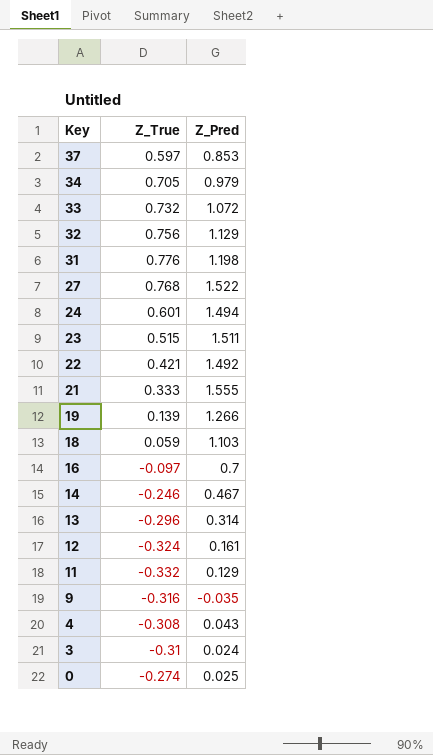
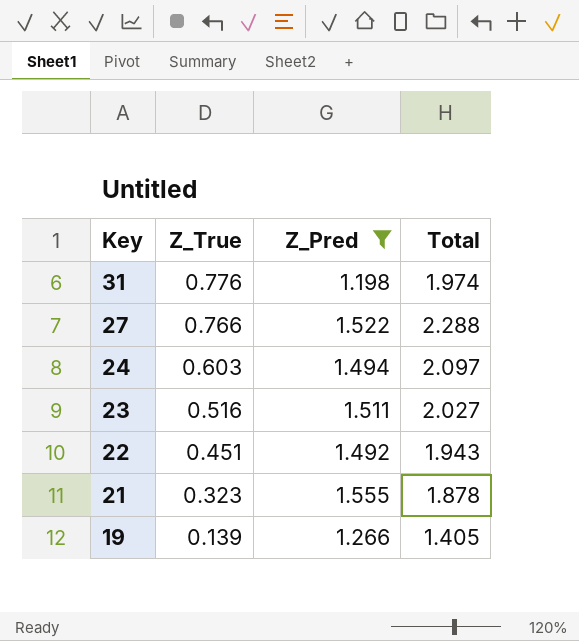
filter: none -> Z_Pred >= 1.198
column Total | formula: none -> [Z_True] + [Z_Pred]
27 | Z_True: 0.768 -> 0.766
24 | Z_True: 0.601 -> 0.603
23 | Z_True: 0.515 -> 0.516
22 | Z_True: 0.421 -> 0.451
21 | Z_True: 0.333 -> 0.323

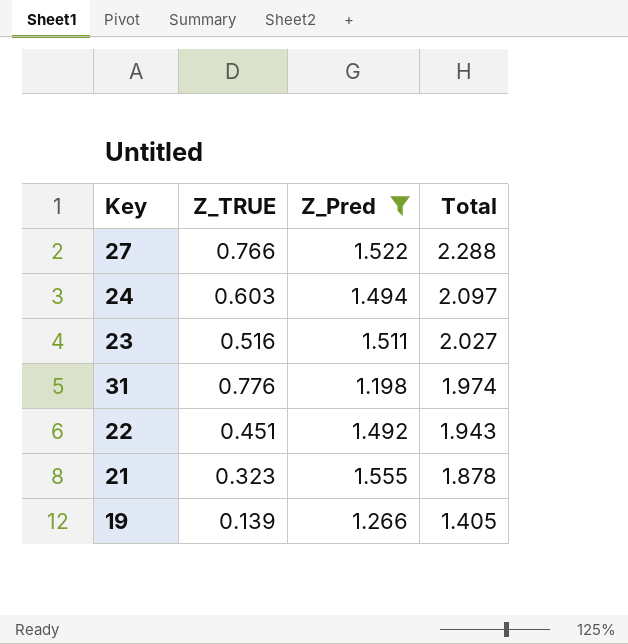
row order: Key descending -> Total descending
column name: Z_True -> Z_TRUE

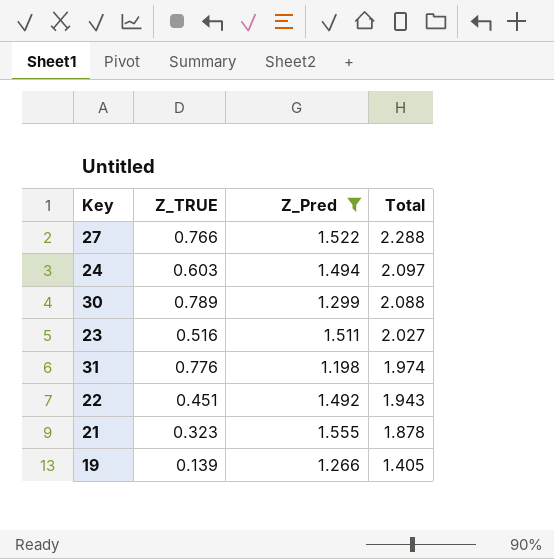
row 30: none -> 0.789 | 1.299 | 2.088

